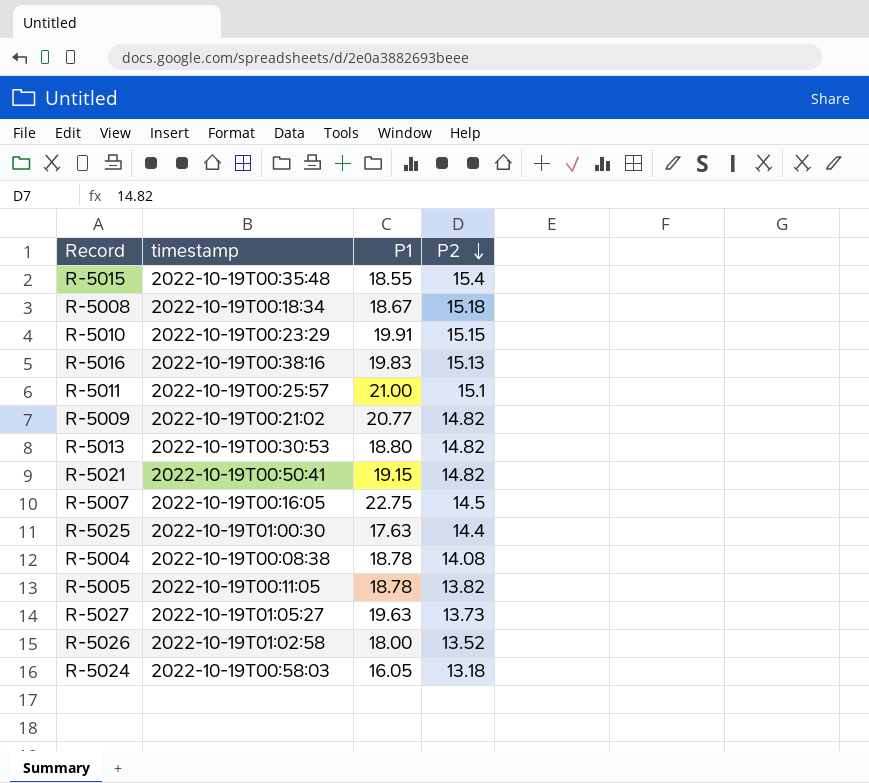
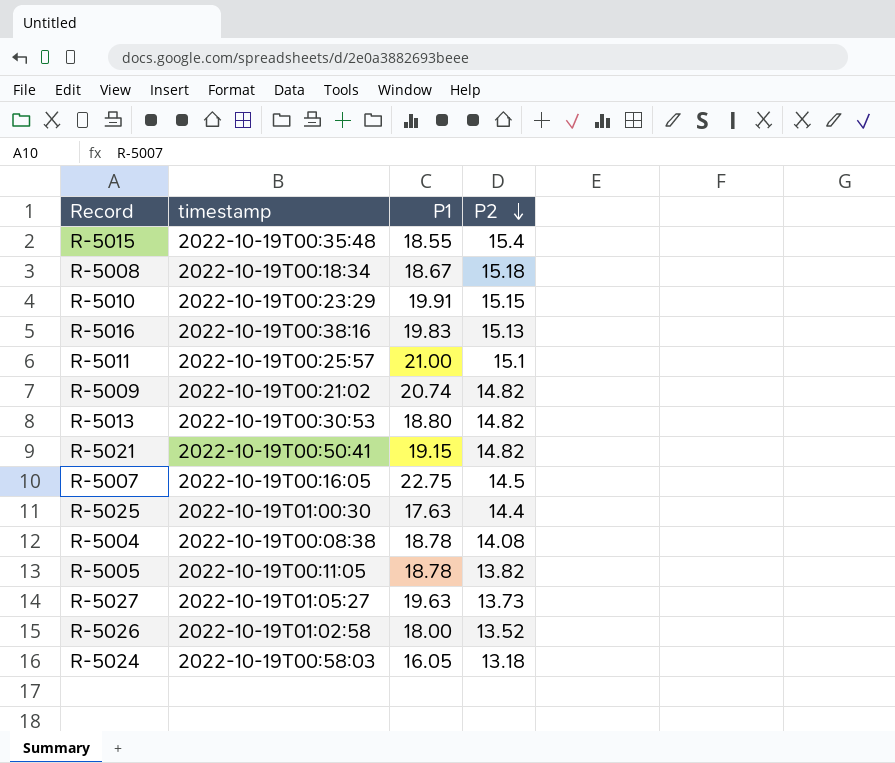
R-5009 | P1: 20.77 -> 20.74

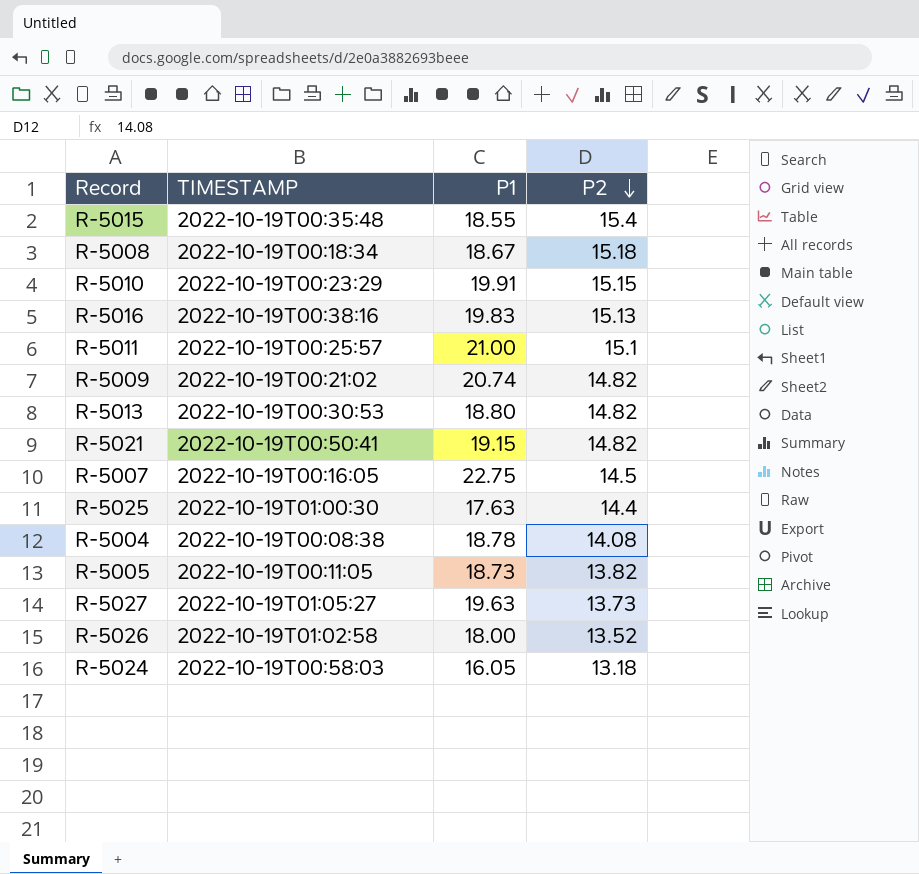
column name: timestamp -> TIMESTAMP
R-5005 | P1: 18.78 -> 18.73

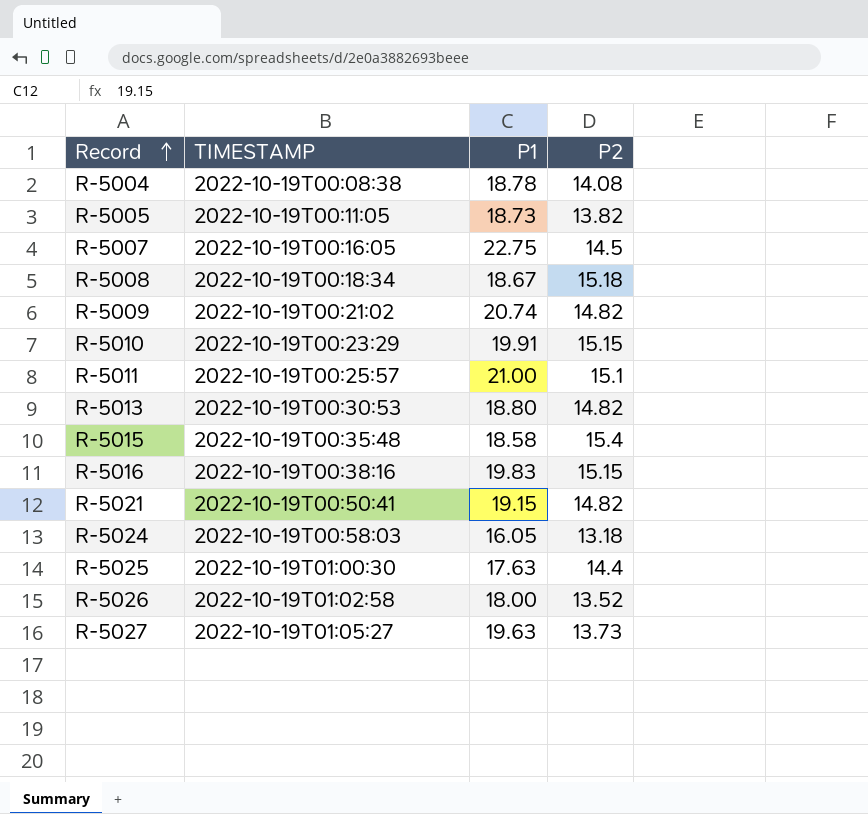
row order: P2 descending -> Record ascending
R-5015 | P1: 18.55 -> 18.58
R-5016 | P2: 15.13 -> 15.15

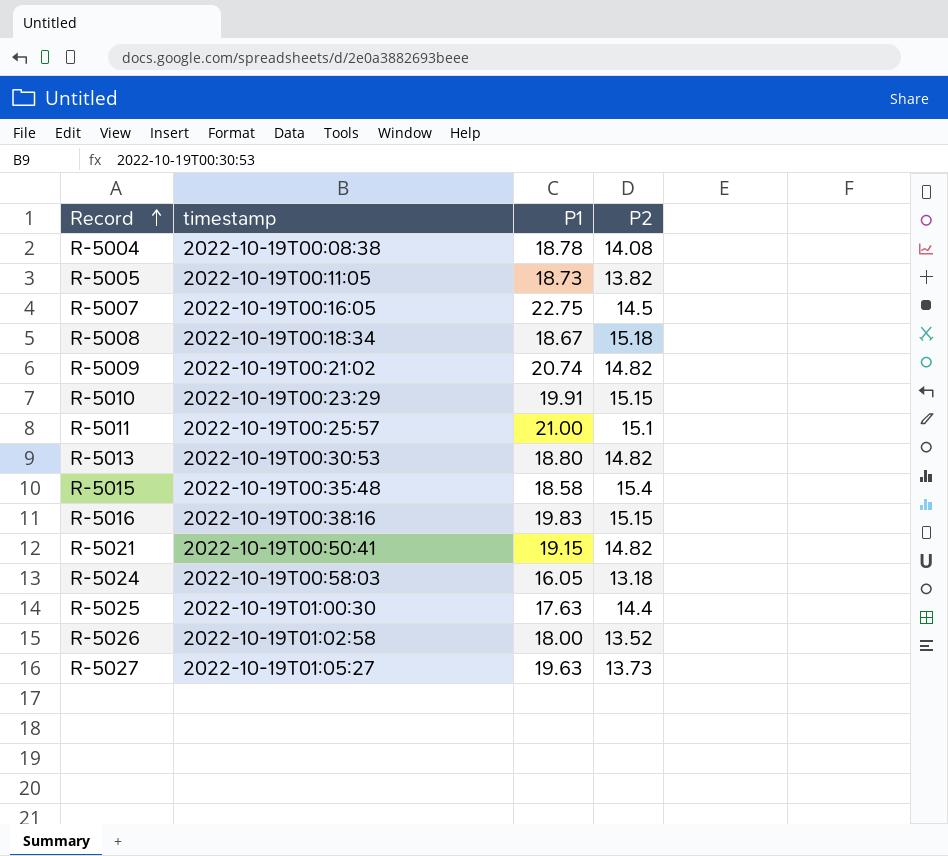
column name: TIMESTAMP -> timestamp

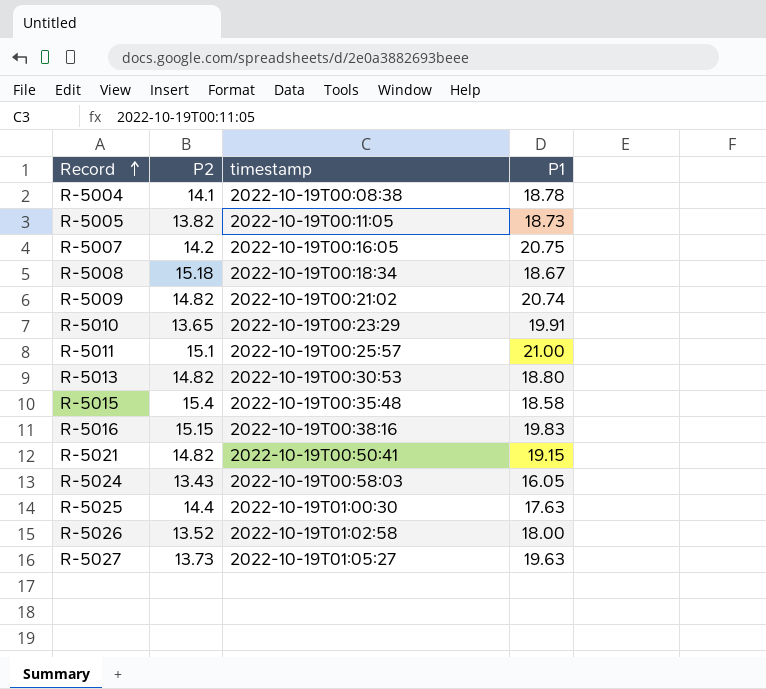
column P2 | position: 4 -> 2
R-5004 | P2: 14.08 -> 14.1
R-5007 | P2: 14.5 -> 14.2
R-5007 | P1: 22.75 -> 20.75
R-5010 | P2: 15.15 -> 13.65
R-5024 | P2: 13.18 -> 13.43

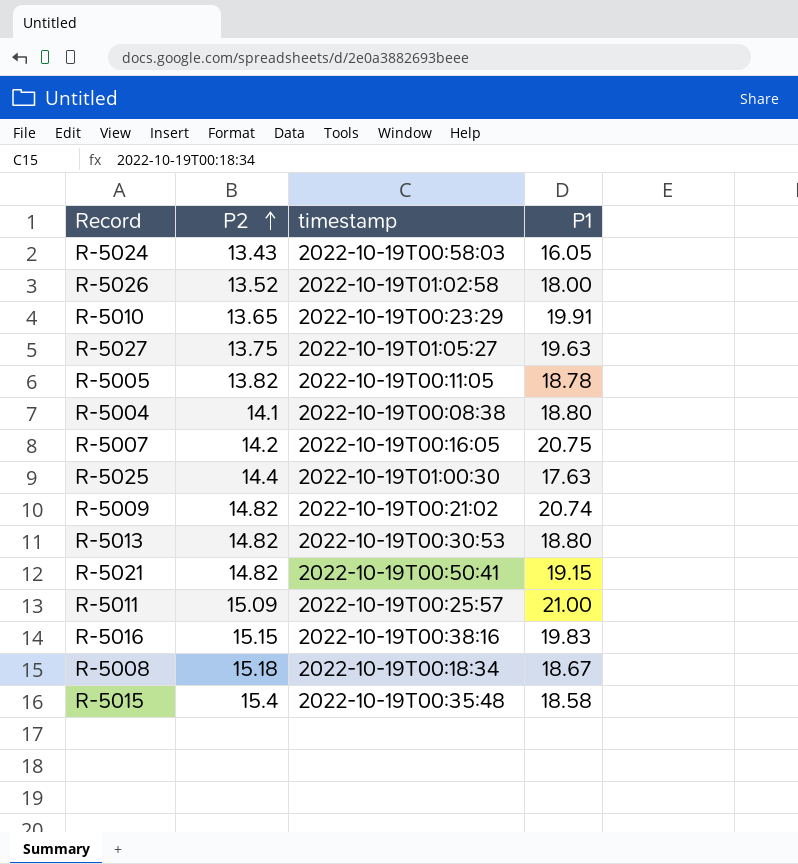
row order: Record ascending -> P2 ascending
R-5027 | P2: 13.73 -> 13.75
R-5005 | P1: 18.73 -> 18.78
R-5004 | P1: 18.78 -> 18.80
R-5011 | P2: 15.1 -> 15.09

